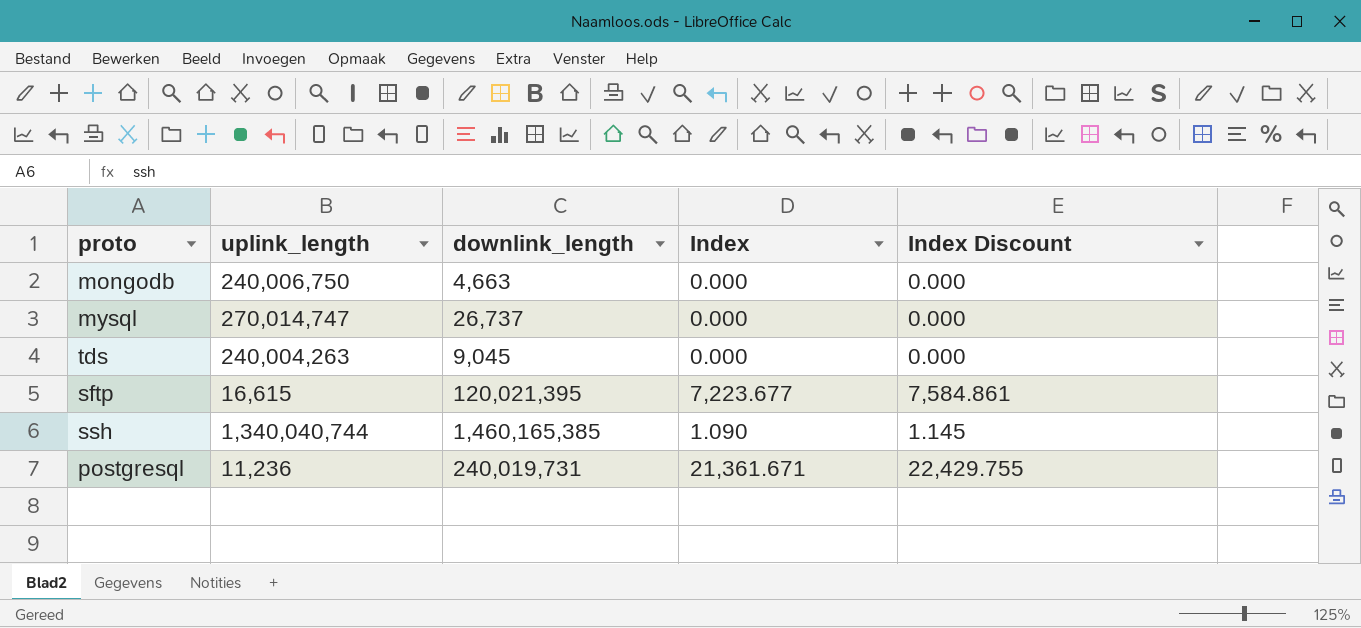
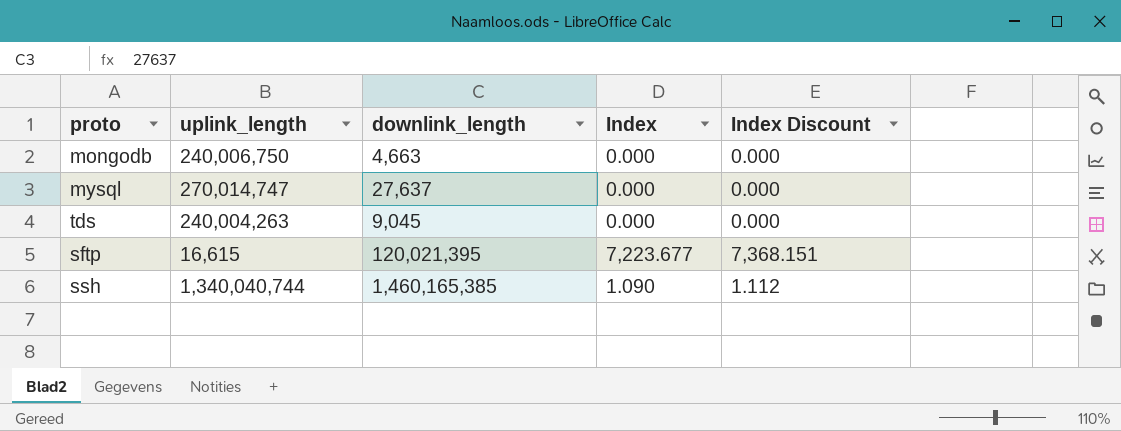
column Index Discount | formula: [Index] * 1.05 -> [Index] * 1.02
row postgresql: 11,236 | 240,019,731 | 21,361.671 | 22,429.755 -> none
mysql | downlink_length: 26,737 -> 27,637

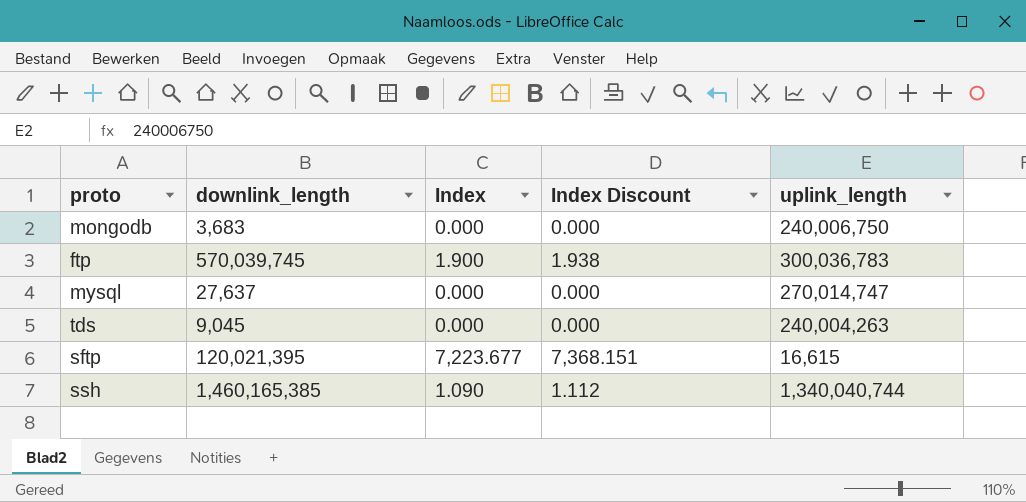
column uplink_length | position: 2 -> 5
mongodb | downlink_length: 4,663 -> 3,683
row ftp: none -> 570,039,745 | 1.900 | 1.938 | 300,036,783

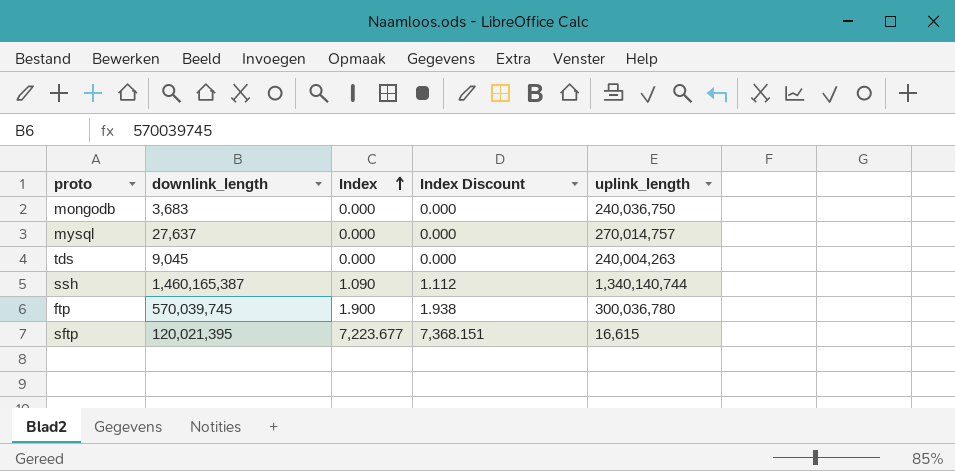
row order: none -> Index ascending
mongodb | uplink_length: 240,006,750 -> 240,036,750
mysql | uplink_length: 270,014,747 -> 270,014,757
ssh | downlink_length: 1,460,165,385 -> 1,460,165,387
ssh | uplink_length: 1,340,040,744 -> 1,340,140,744
ftp | uplink_length: 300,036,783 -> 300,036,780

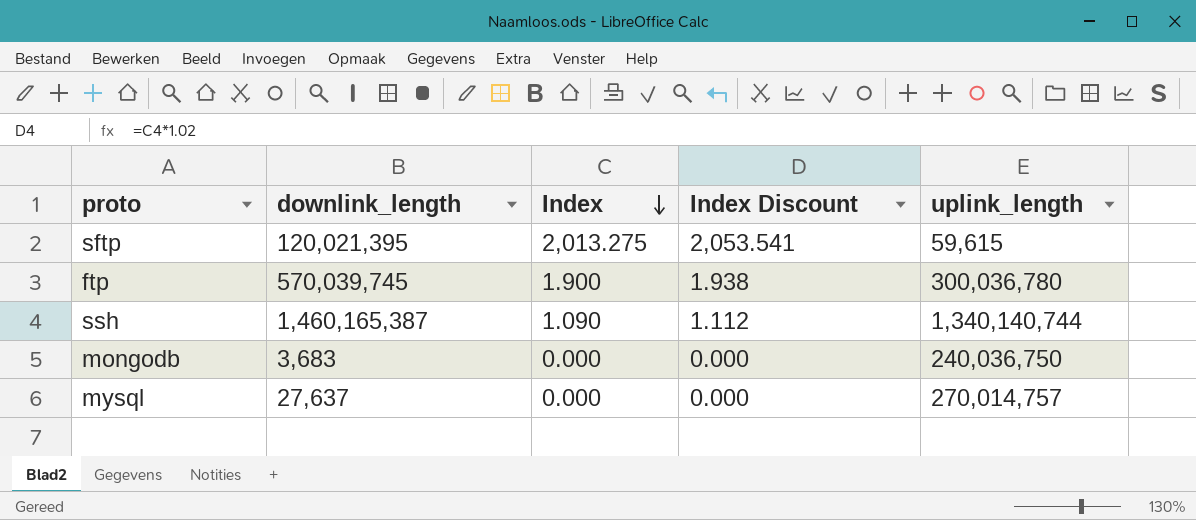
row order: Index ascending -> Index descending
row tds: 9,045 | 0.000 | 0.000 | 240,004,263 -> none
sftp | Index: 7,223.677 -> 2,013.275
sftp | Index Discount: 7,368.151 -> 2,053.541
sftp | uplink_length: 16,615 -> 59,615

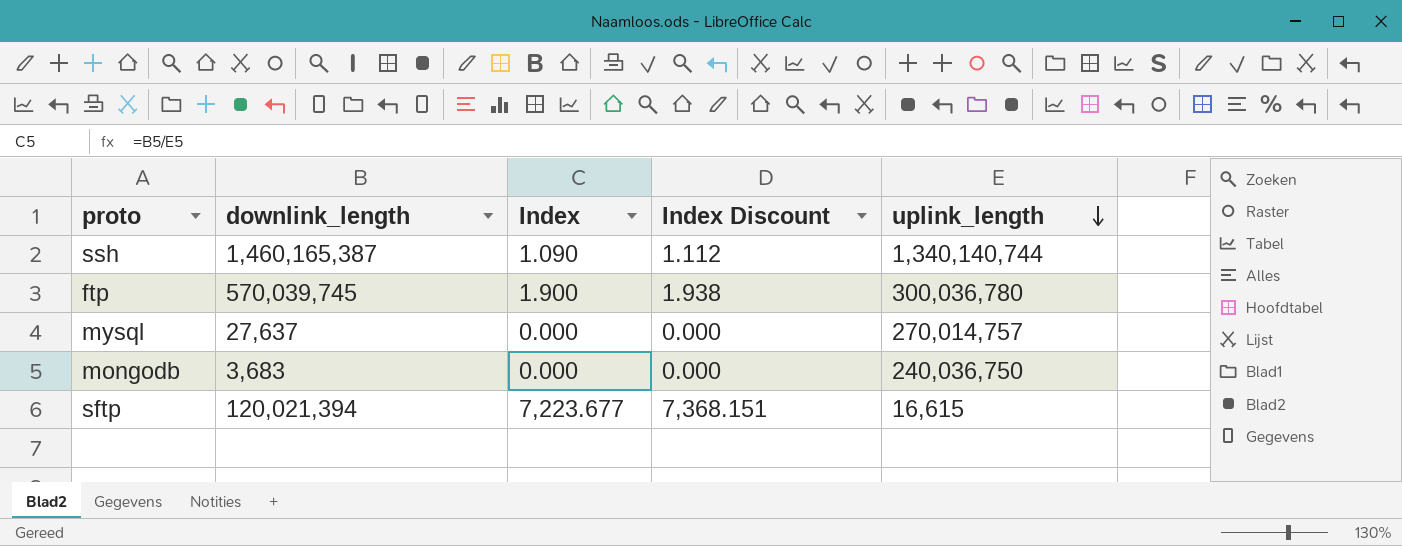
row order: Index descending -> uplink_length descending
sftp | downlink_length: 120,021,395 -> 120,021,394
sftp | Index: 2,013.275 -> 7,223.677
sftp | Index Discount: 2,053.541 -> 7,368.151
sftp | uplink_length: 59,615 -> 16,615

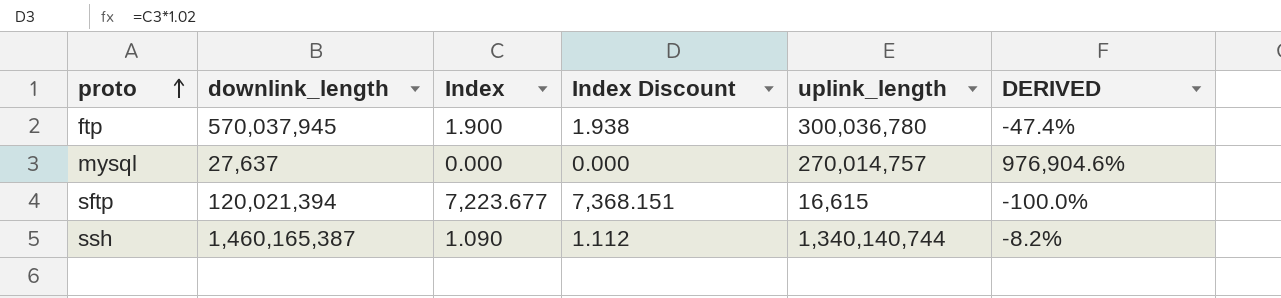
row order: uplink_length descending -> proto ascending
column DERIVED | formula: none -> ([uplink_length] - [downlink_length]) / [downlink_length]
row mongodb: 3,683 | 0.000 | 0.000 | 240,036,750 -> none
ftp | downlink_length: 570,039,745 -> 570,037,945

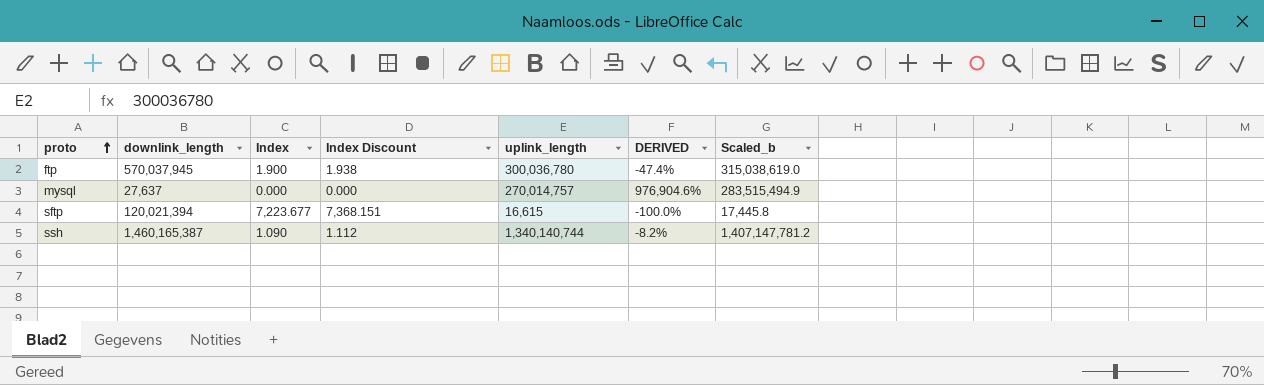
column Scaled_b | formula: none -> [uplink_length] * 1.05

